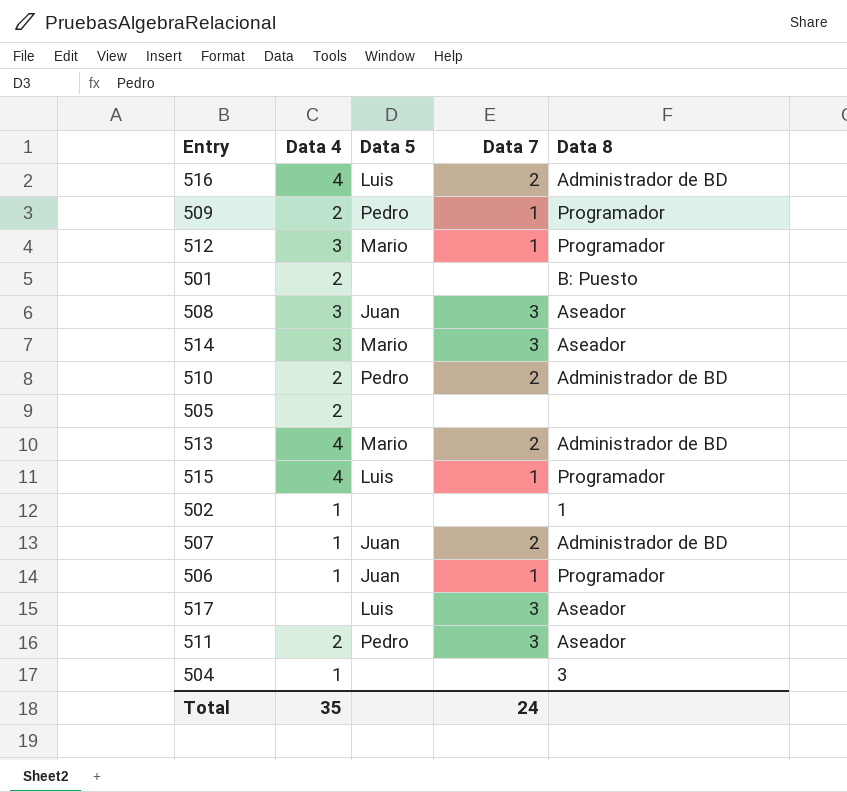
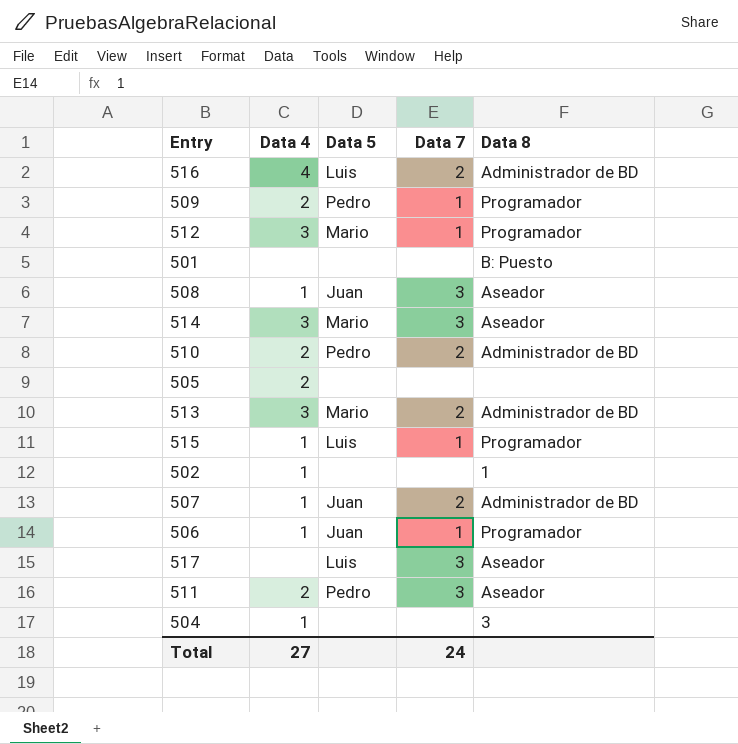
501 | Data 4: 2 -> none
508 | Data 4: 3 -> 1
513 | Data 4: 4 -> 3
515 | Data 4: 4 -> 1
Total | Data 4: 35 -> 27

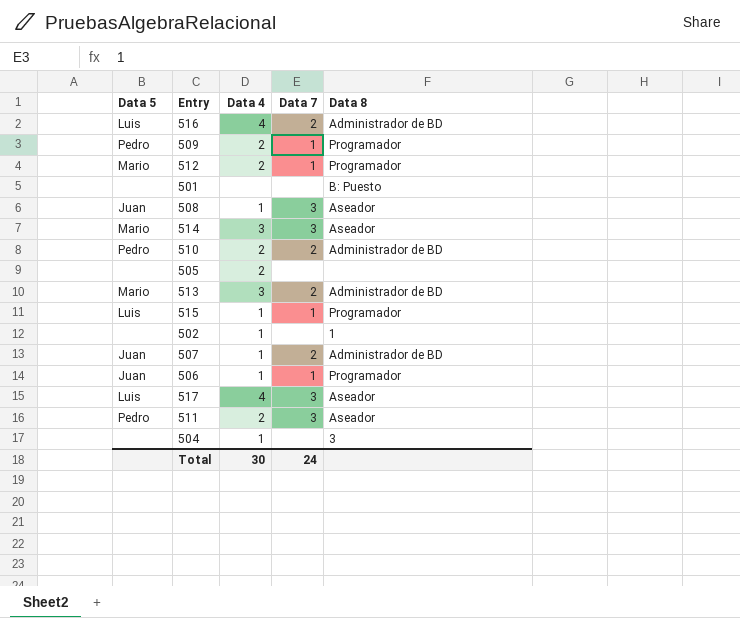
column Data 5 | position: 3 -> 1
512 | Data 4: 3 -> 2
517 | Data 4: none -> 4
Total | Data 4: 27 -> 30

